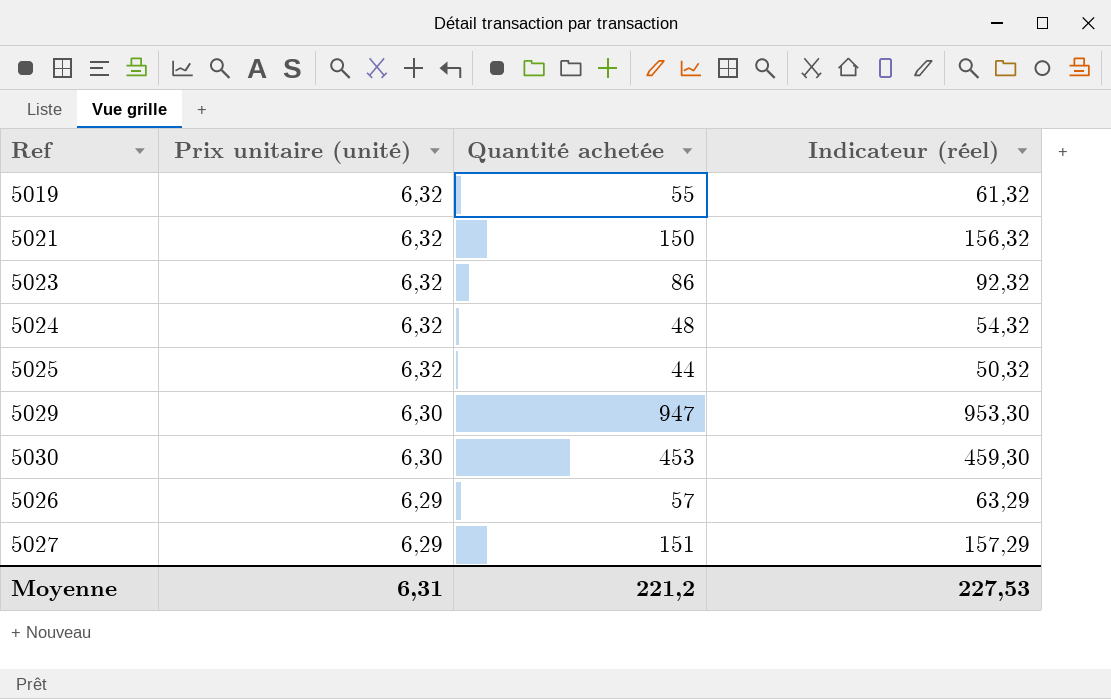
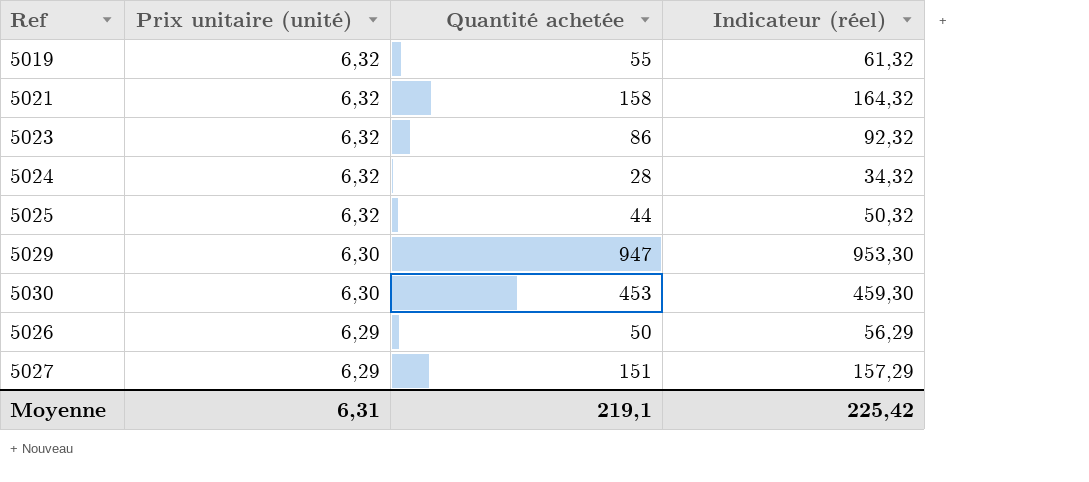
5021 | Quantité achetée: 150 -> 158
5021 | Indicateur (réel): 156,32 -> 164,32
5024 | Quantité achetée: 48 -> 28
5024 | Indicateur (réel): 54,32 -> 34,32
5026 | Quantité achetée: 57 -> 50
5026 | Indicateur (réel): 63,29 -> 56,29
Moyenne | Quantité achetée: 221,2 -> 219,1
Moyenne | Indicateur (réel): 227,53 -> 225,42

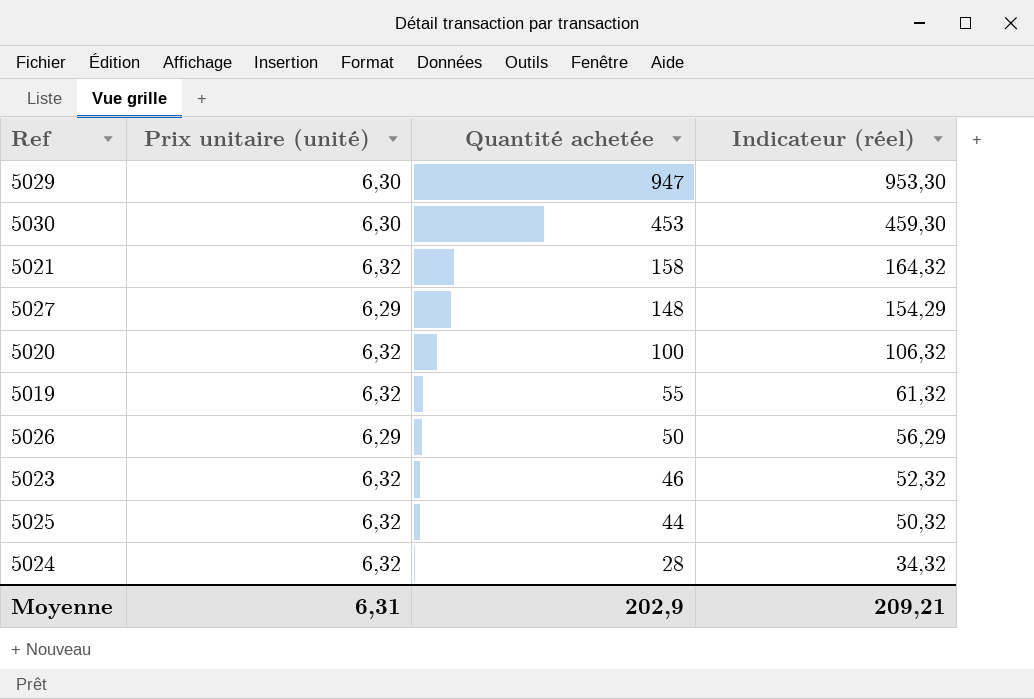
row order: Prix unitaire (unité) descending -> Quantité achetée descending
5027 | Quantité achetée: 151 -> 148
5027 | Indicateur (réel): 157,29 -> 154,29
row 5020: none -> 6,32 | 100 | 106,32
5023 | Quantité achetée: 86 -> 46
5023 | Indicateur (réel): 92,32 -> 52,32
Moyenne | Quantité achetée: 219,1 -> 202,9
Moyenne | Indicateur (réel): 225,42 -> 209,21

